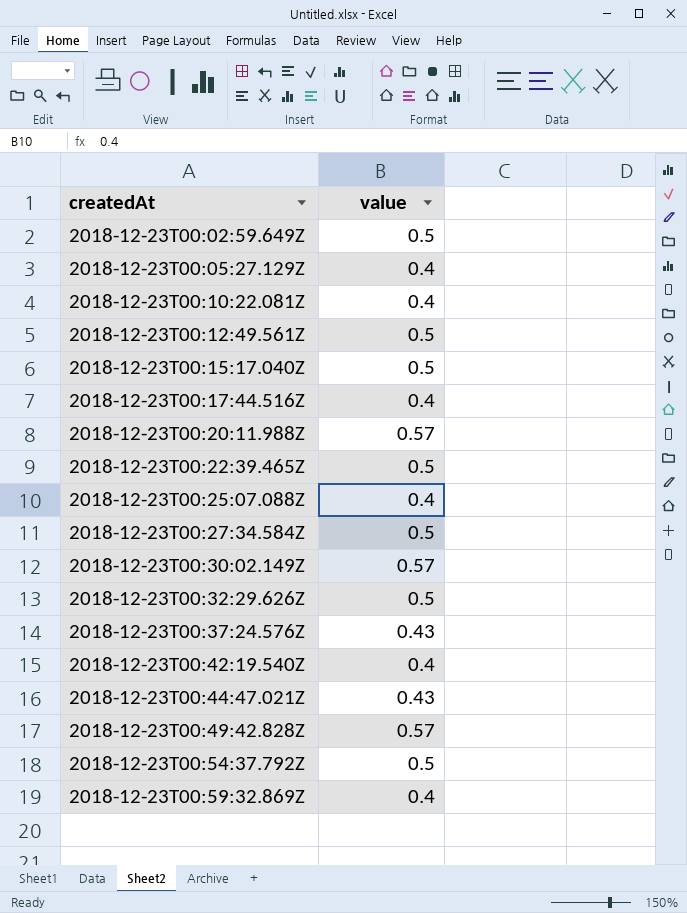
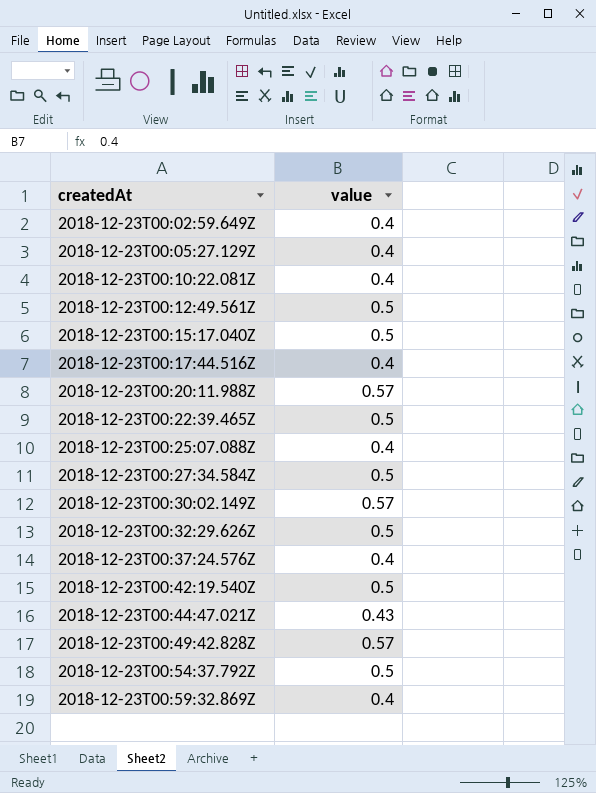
2018-12-23T00:02:59.649Z | value: 0.5 -> 0.4
2018-12-23T00:37:24.576Z | value: 0.43 -> 0.4
2018-12-23T00:42:19.540Z | value: 0.4 -> 0.5

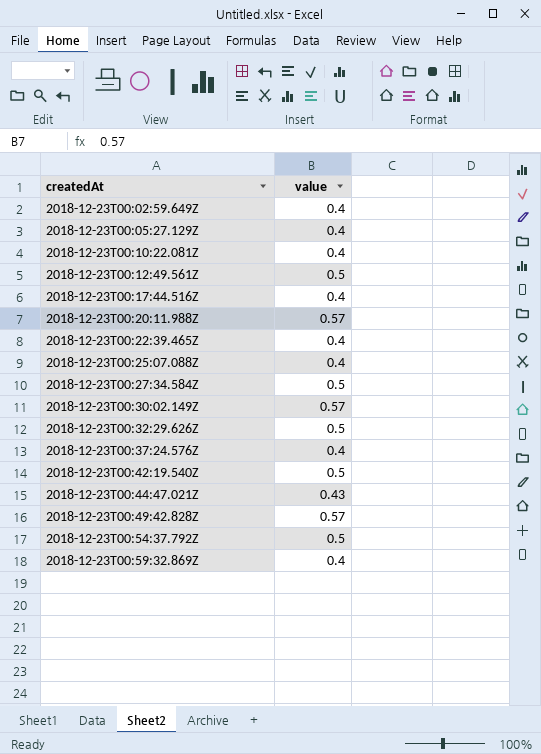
row 2018-12-23T00:15:17.040Z: 0.5 -> none
2018-12-23T00:22:39.465Z | value: 0.5 -> 0.4

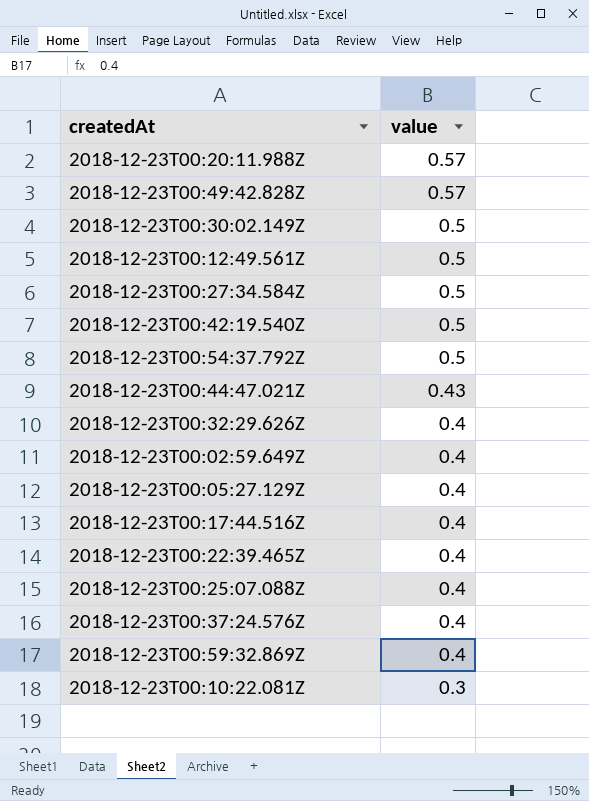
row order: createdAt ascending -> value descending
2018-12-23T00:30:02.149Z | value: 0.57 -> 0.5
2018-12-23T00:32:29.626Z | value: 0.5 -> 0.4
2018-12-23T00:10:22.081Z | value: 0.4 -> 0.3

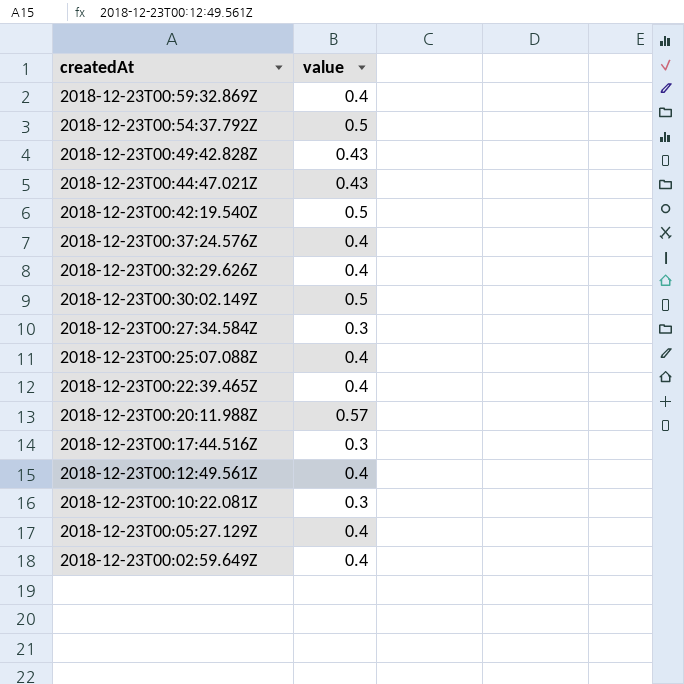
row order: value descending -> createdAt descending
2018-12-23T00:49:42.828Z | value: 0.57 -> 0.43
2018-12-23T00:27:34.584Z | value: 0.5 -> 0.3
2018-12-23T00:17:44.516Z | value: 0.4 -> 0.3
2018-12-23T00:12:49.561Z | value: 0.5 -> 0.4

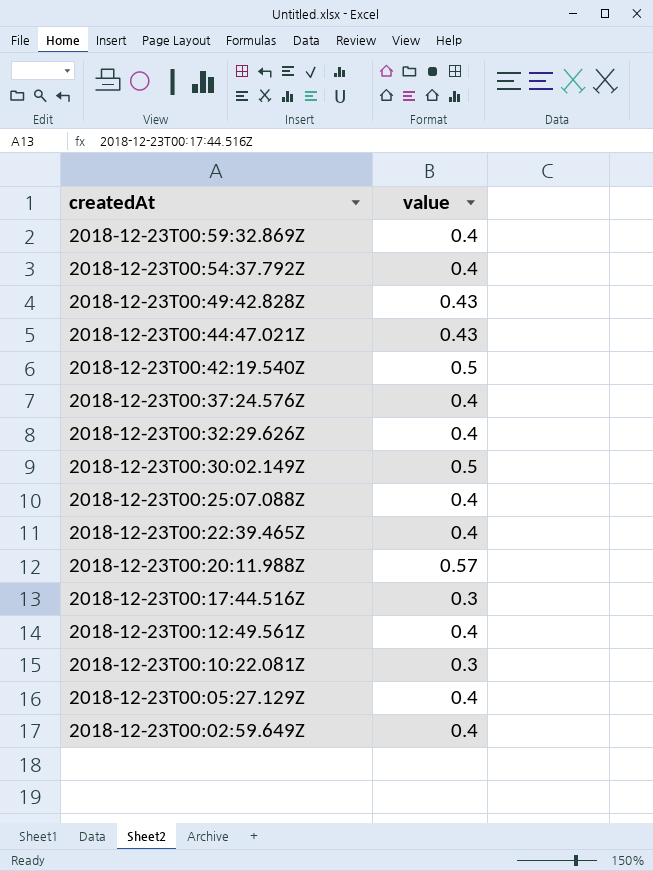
row 2018-12-23T00:27:34.584Z: 0.3 -> none
2018-12-23T00:54:37.792Z | value: 0.5 -> 0.4

